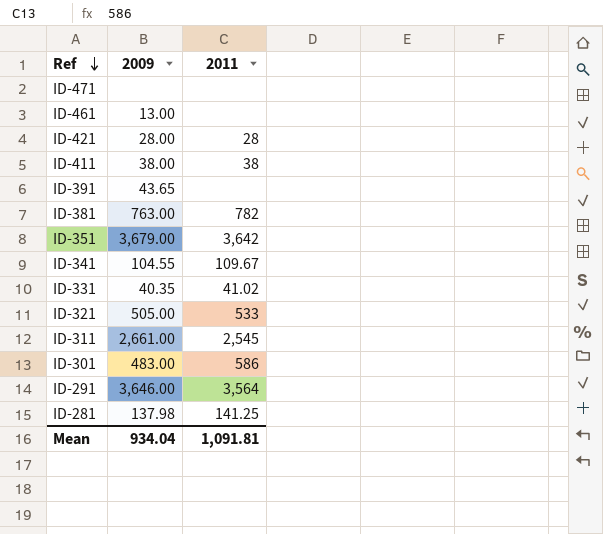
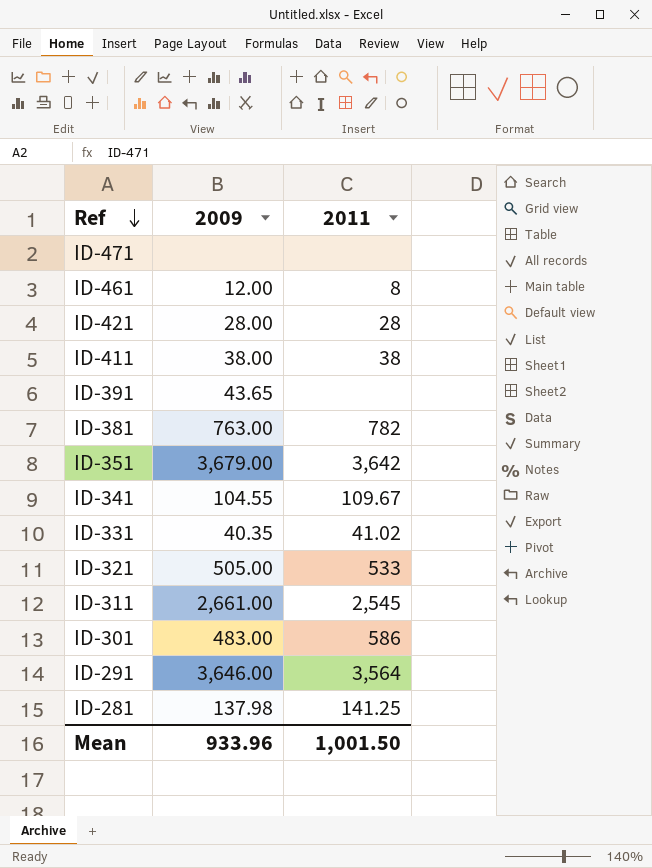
ID-461 | 2009: 13.00 -> 12.00
ID-461 | 2011: none -> 8
Mean | 2009: 934.04 -> 933.96
Mean | 2011: 1,091.81 -> 1,001.50

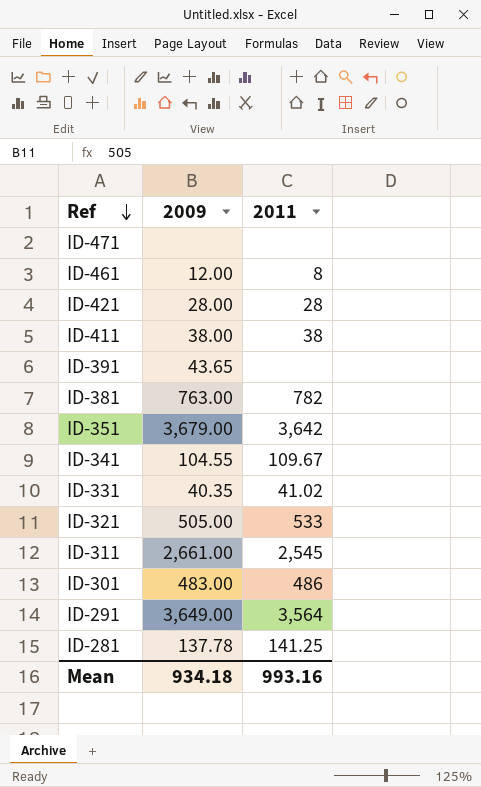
ID-301 | 2011: 586 -> 486
ID-291 | 2009: 3,646.00 -> 3,649.00
ID-281 | 2009: 137.98 -> 137.78
Mean | 2009: 933.96 -> 934.18
Mean | 2011: 1,001.50 -> 993.16

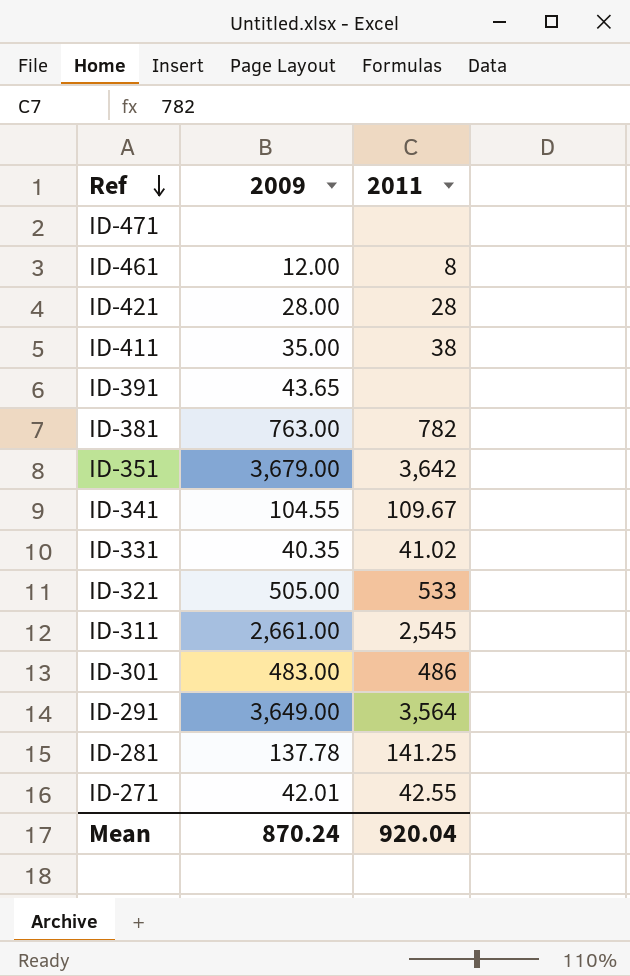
ID-411 | 2009: 38.00 -> 35.00
row ID-271: none -> 42.01 | 42.55
Mean | 2009: 934.18 -> 870.24
Mean | 2011: 993.16 -> 920.04

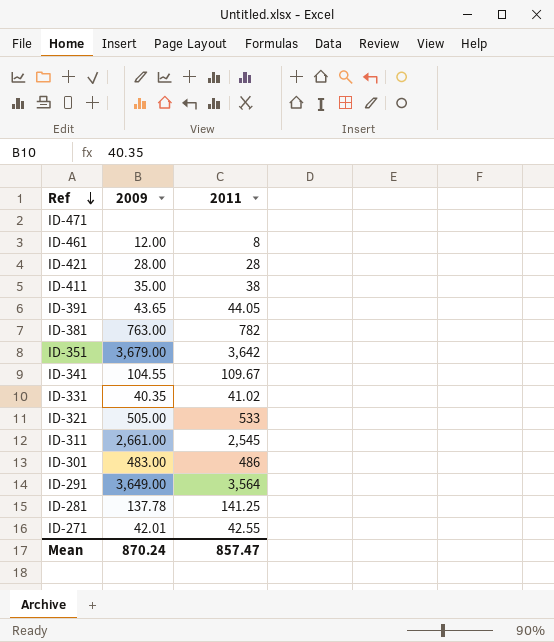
ID-391 | 2011: none -> 44.05
Mean | 2011: 920.04 -> 857.47

